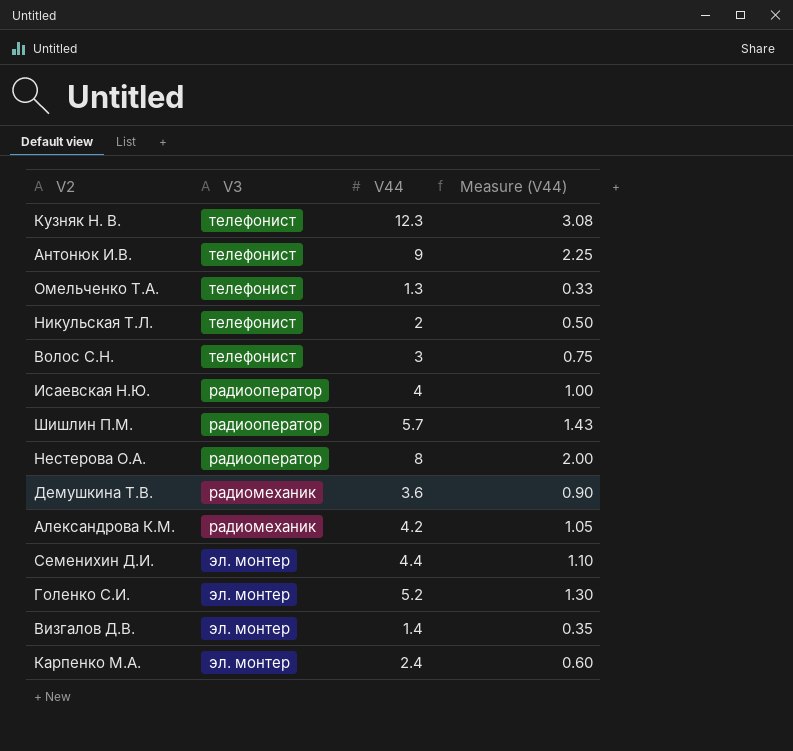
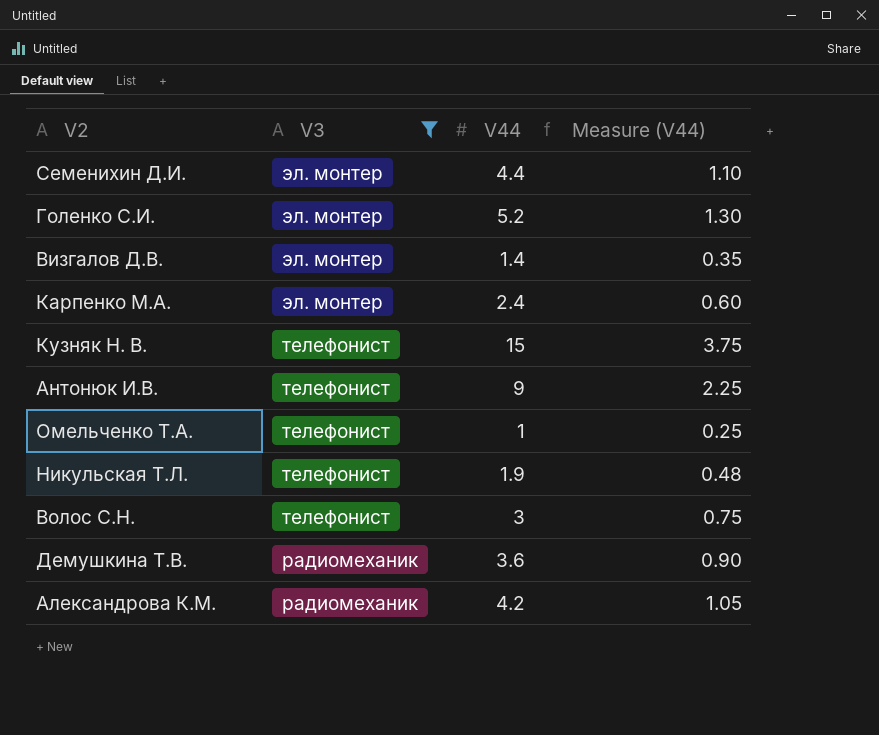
filter: none -> V3 != радиооператор
row order: none -> V3 descending
Кузняк Н. В. | V44: 12.3 -> 15
Кузняк Н. В. | Measure (V44): 3.08 -> 3.75
Омельченко Т.А. | V44: 1.3 -> 1
Омельченко Т.А. | Measure (V44): 0.33 -> 0.25
Никульская Т.Л. | V44: 2 -> 1.9
Никульская Т.Л. | Measure (V44): 0.50 -> 0.48

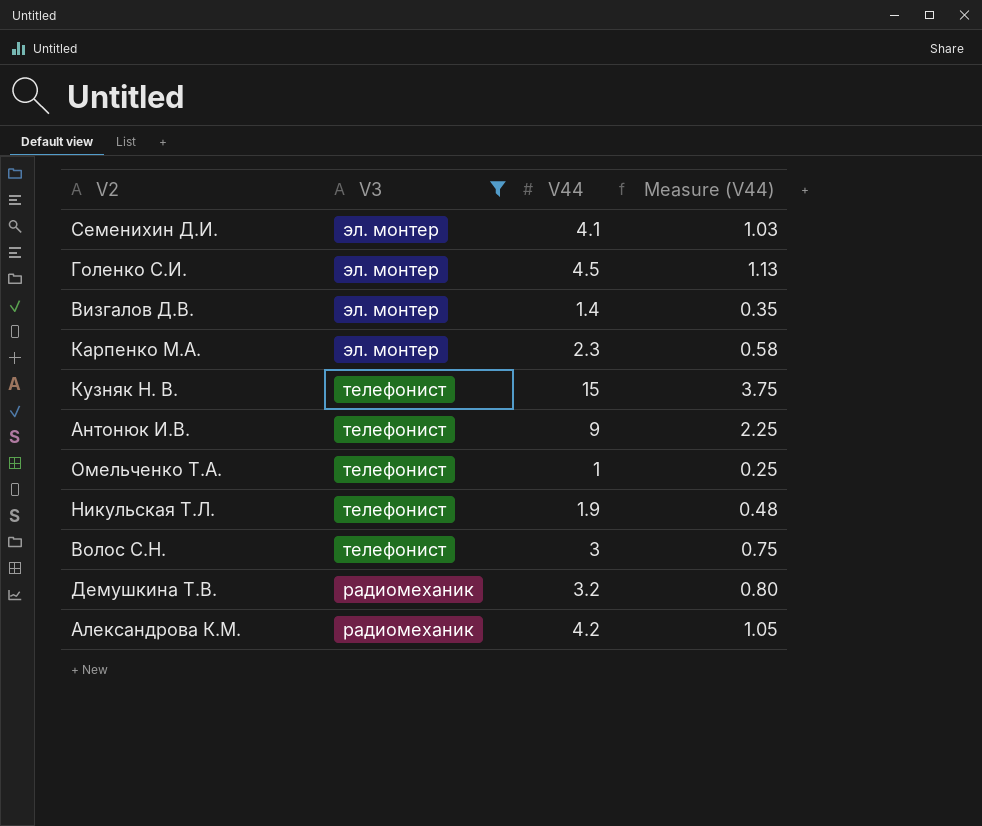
Семенихин Д.И. | V44: 4.4 -> 4.1
Семенихин Д.И. | Measure (V44): 1.10 -> 1.03
Голенко С.И. | V44: 5.2 -> 4.5
Голенко С.И. | Measure (V44): 1.30 -> 1.13
Карпенко М.А. | V44: 2.4 -> 2.3
Карпенко М.А. | Measure (V44): 0.60 -> 0.58
Демушкина Т.В. | V44: 3.6 -> 3.2
Демушкина Т.В. | Measure (V44): 0.90 -> 0.80

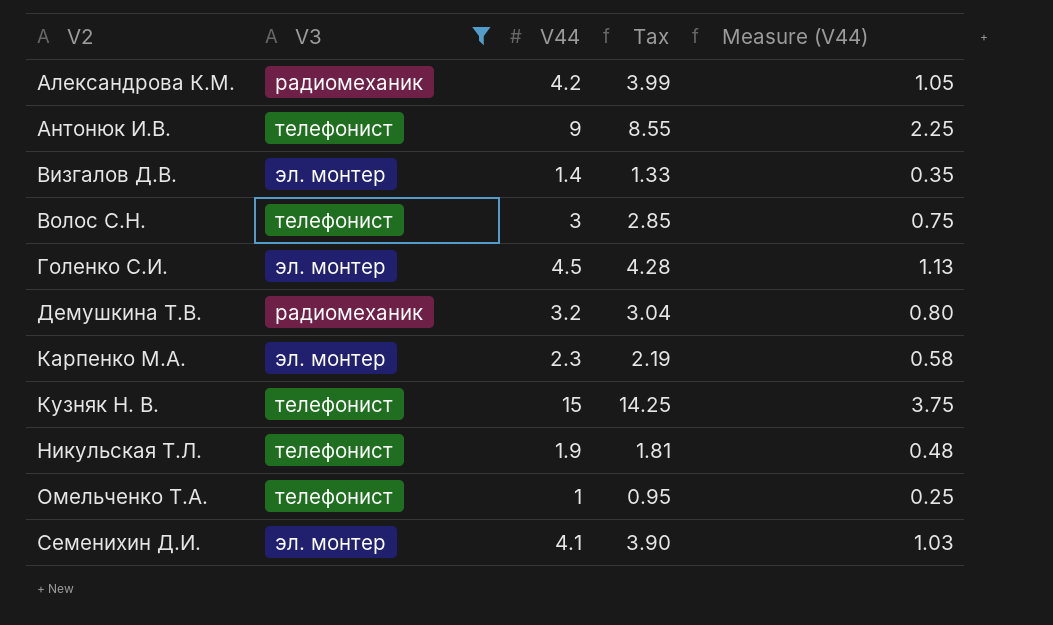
row order: V3 descending -> V2 ascending
column Tax | formula: none -> [V44] * 0.95

